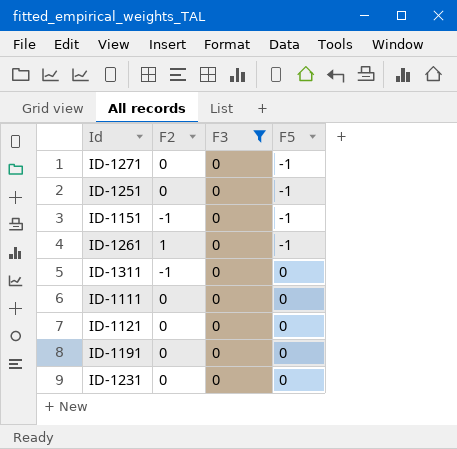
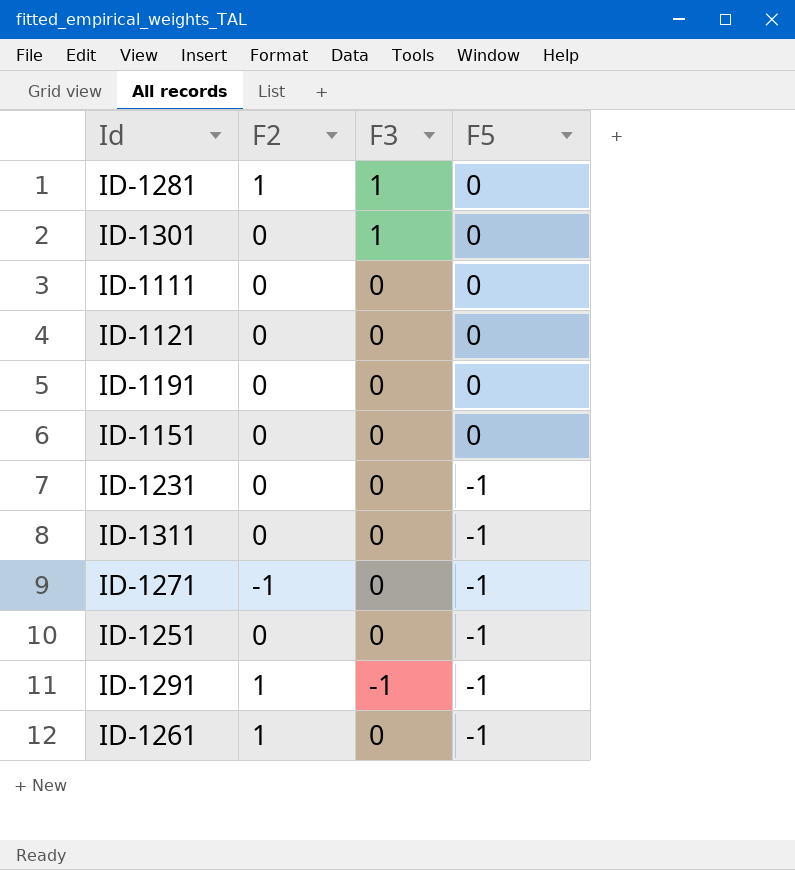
filter: F3 = 0 -> none
row order: F5 ascending -> F5 descending
ID-1151 | F2: -1 -> 0
ID-1151 | F5: -1 -> 0
ID-1231 | F5: 0 -> -1
ID-1311 | F2: -1 -> 0
ID-1311 | F5: 0 -> -1
ID-1271 | F2: 0 -> -1

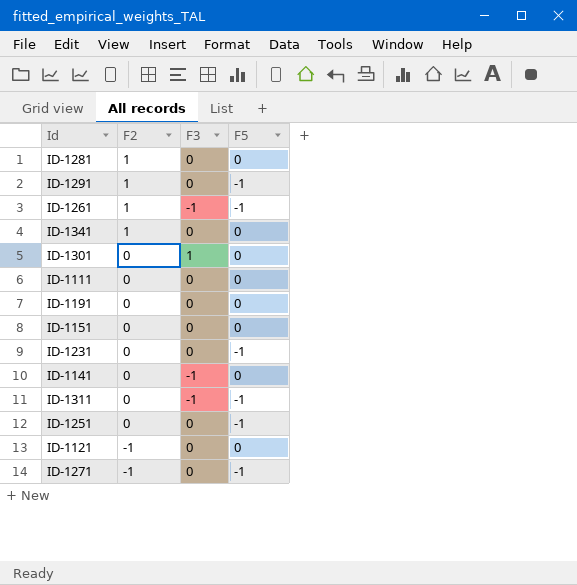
row order: F5 descending -> F2 descending
ID-1281 | F3: 1 -> 0
ID-1291 | F3: -1 -> 0
ID-1261 | F3: 0 -> -1
row ID-1341: none -> 1 | 0 | 0
row ID-1141: none -> 0 | -1 | 0
ID-1311 | F3: 0 -> -1
ID-1121 | F2: 0 -> -1

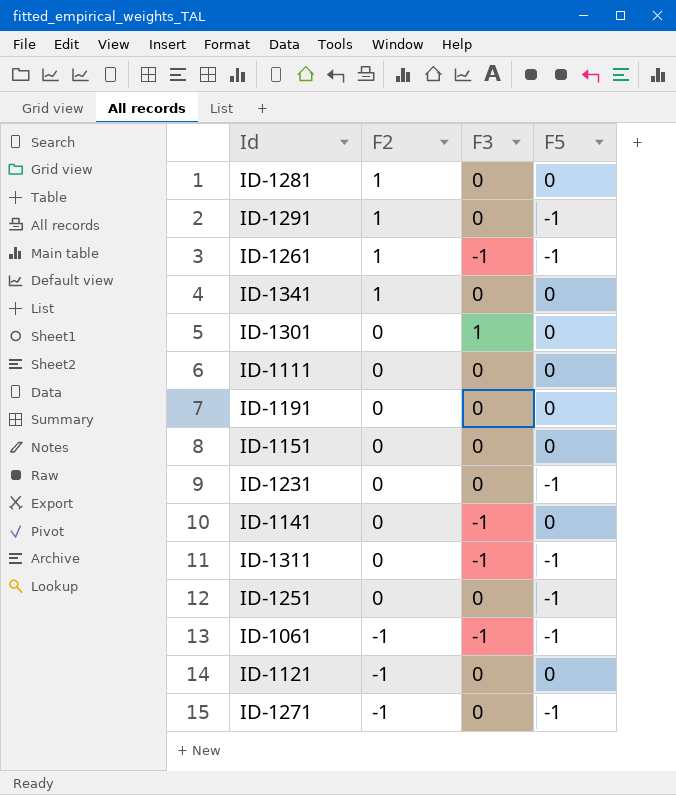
row ID-1061: none -> -1 | -1 | -1

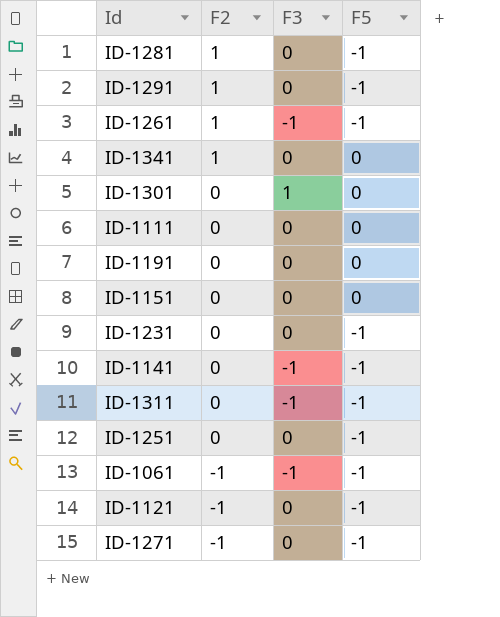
ID-1281 | F5: 0 -> -1
ID-1141 | F5: 0 -> -1
ID-1121 | F5: 0 -> -1

